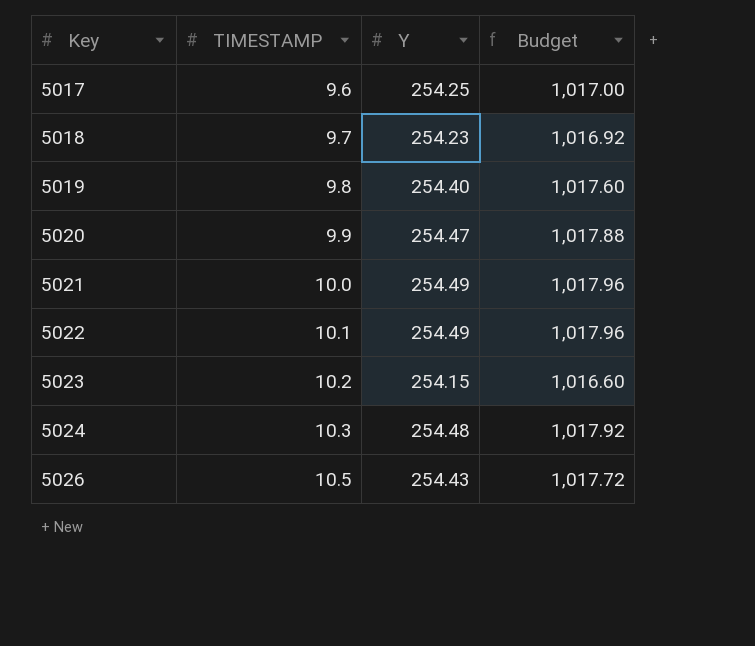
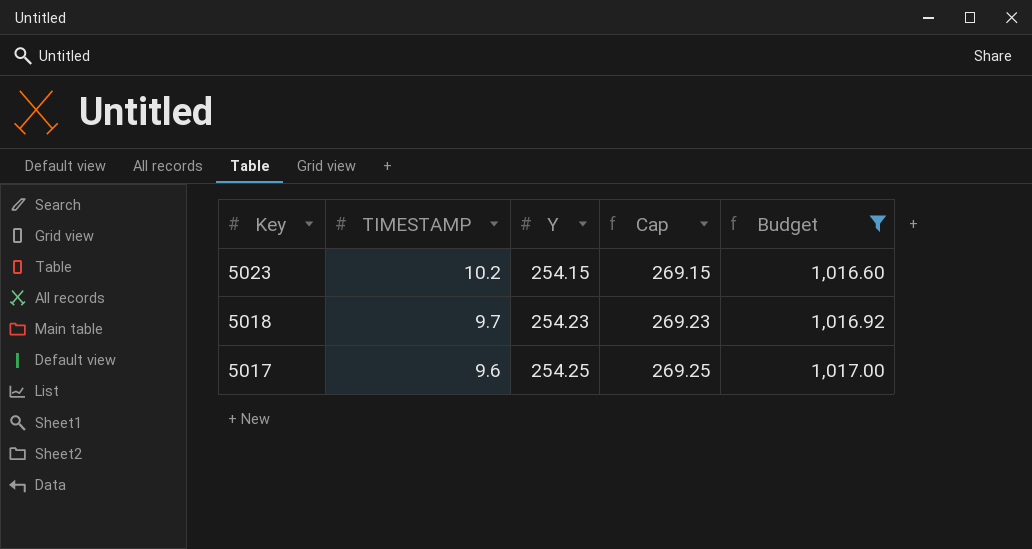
filter: none -> Budget <= 1,017.00
row order: Key ascending -> Key descending
column Cap | formula: none -> [Y] + 15

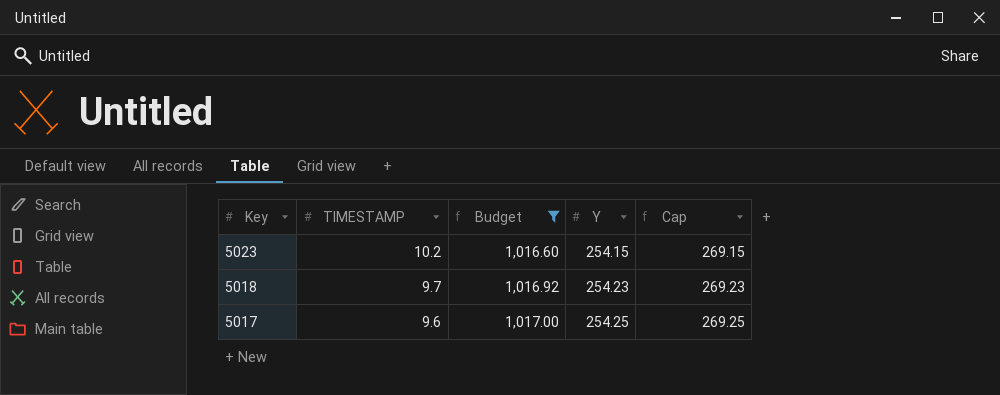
column Budget | position: 5 -> 3

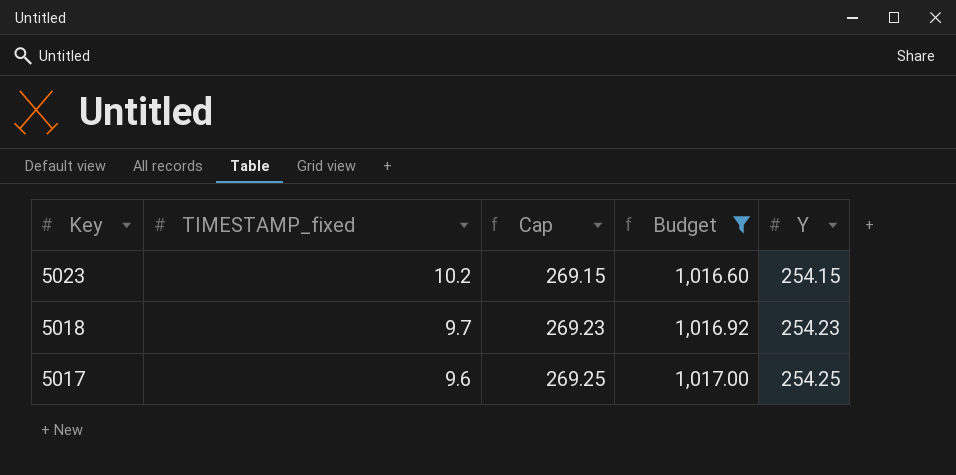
column name: TIMESTAMP -> TIMESTAMP_fixed
column Cap | position: 5 -> 3

